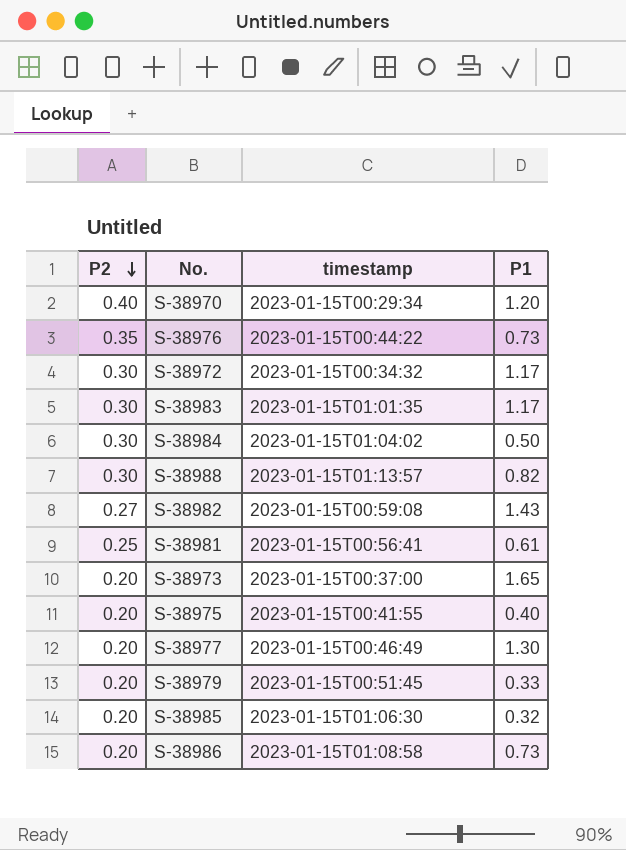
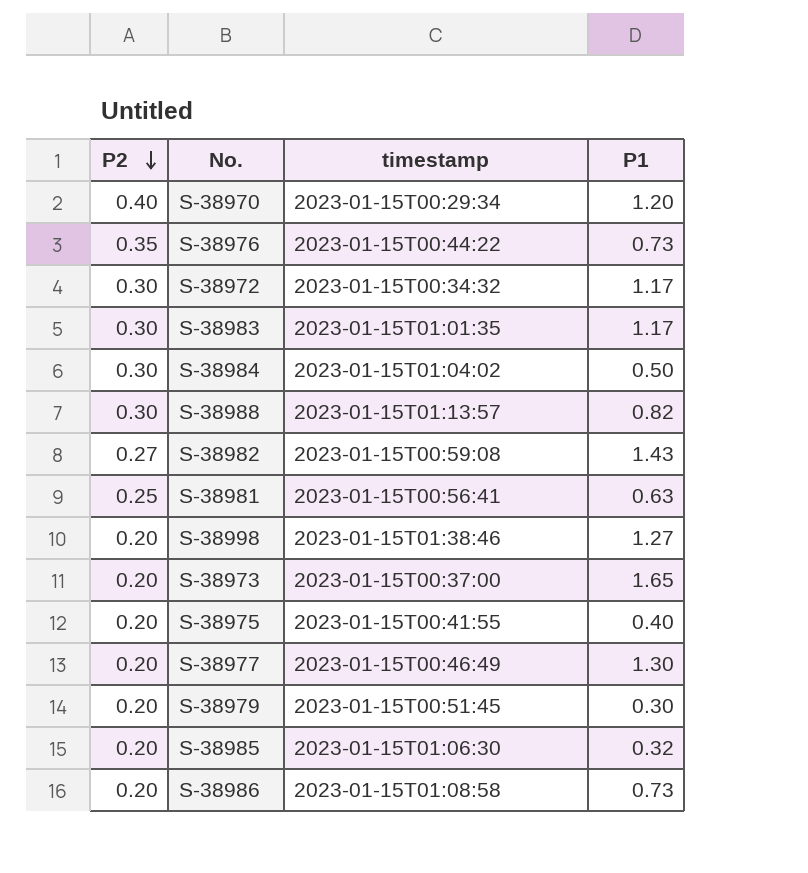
S-38981 | P1: 0.61 -> 0.63
row S-38998: none -> 0.20 | 2023-01-15T01:38:46 | 1.27
S-38979 | P1: 0.33 -> 0.30

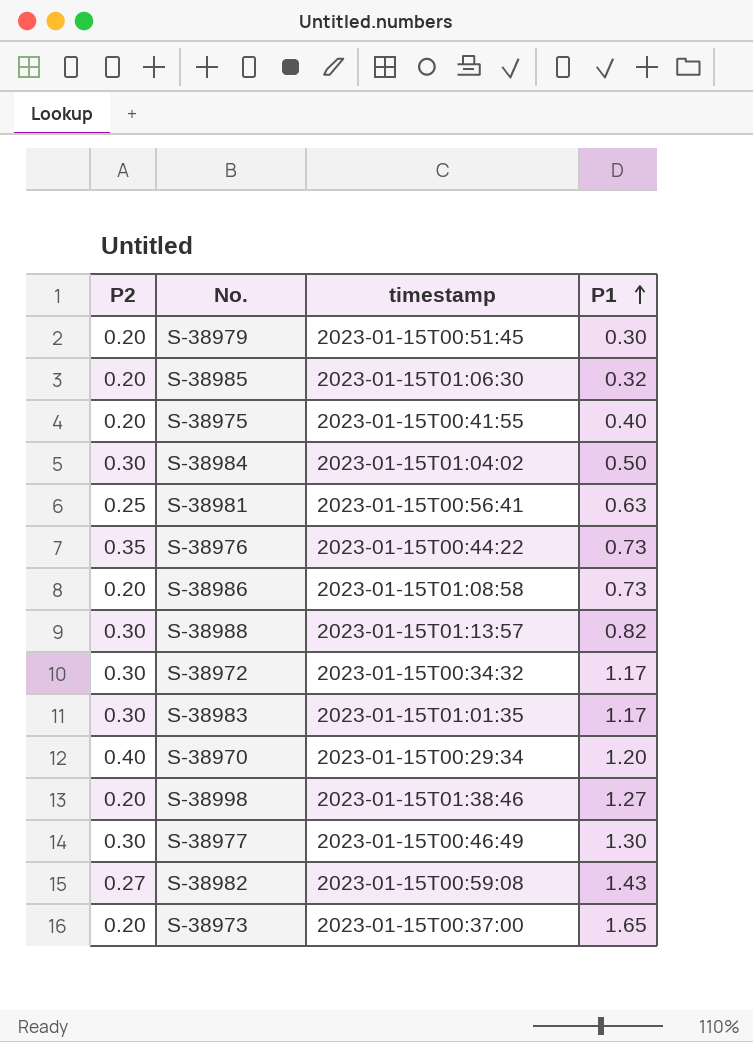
row order: P2 descending -> P1 ascending
S-38977 | P2: 0.20 -> 0.30

